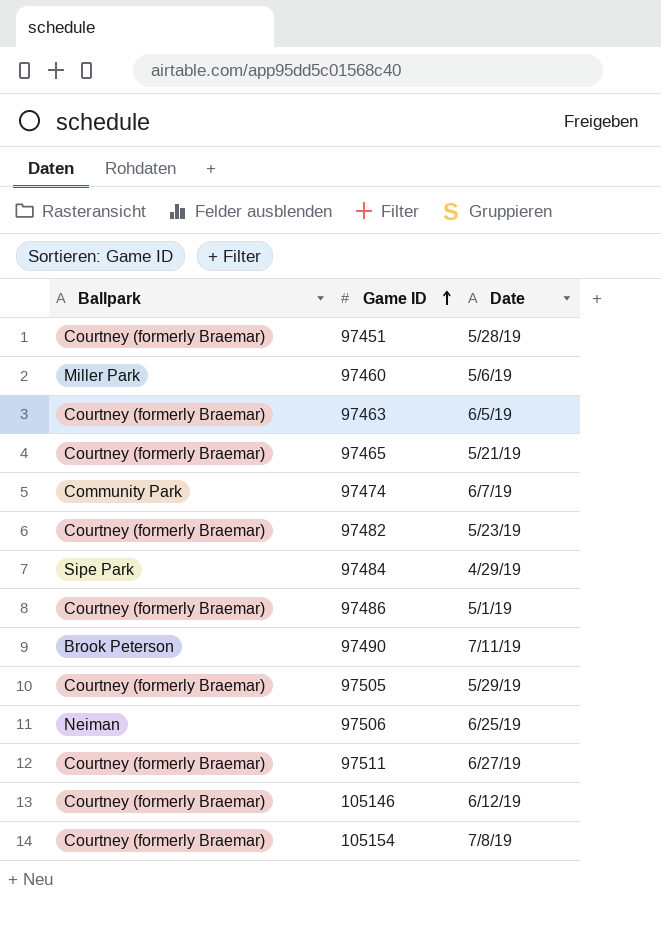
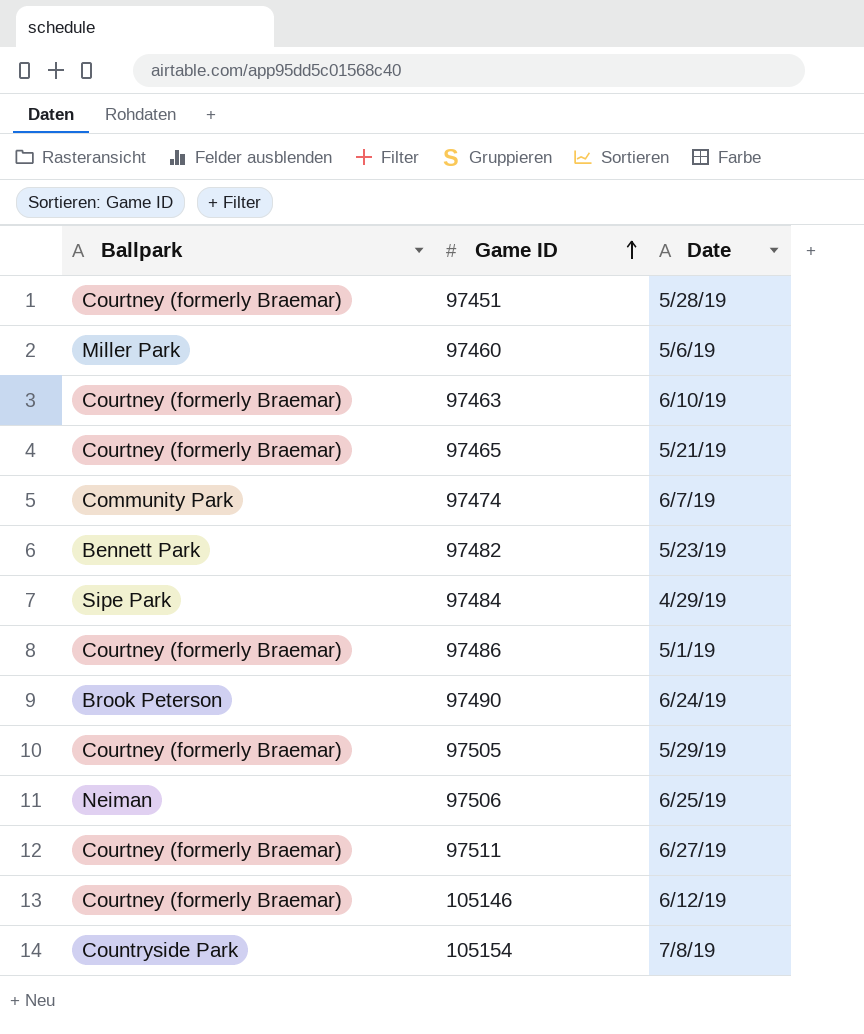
97463 | Date: 6/5/19 -> 6/10/19
97482 | Ballpark: Courtney (formerly Braemar) -> Bennett Park
97490 | Date: 7/11/19 -> 6/24/19
105154 | Ballpark: Courtney (formerly Braemar) -> Countryside Park

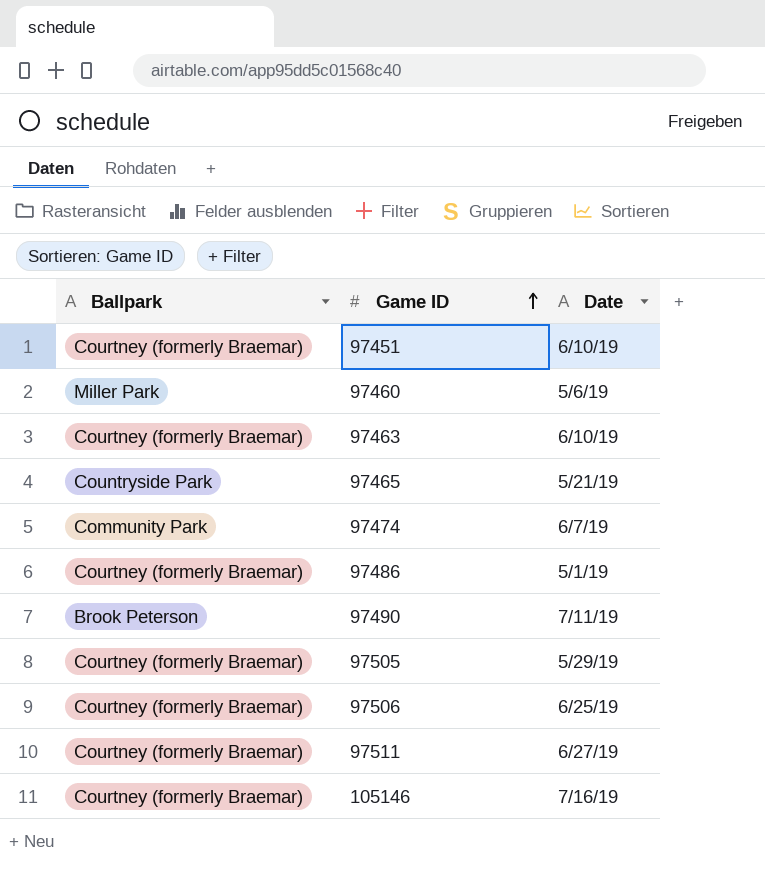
row 97482: Bennett Park | 5/23/19 -> none
row 97484: Sipe Park | 4/29/19 -> none
row 105154: Countryside Park | 7/8/19 -> none
97451 | Date: 5/28/19 -> 6/10/19
97465 | Ballpark: Courtney (formerly Braemar) -> Countryside Park
97490 | Date: 6/24/19 -> 7/11/19
97506 | Ballpark: Neiman -> Courtney (formerly Braemar)
105146 | Date: 6/12/19 -> 7/16/19

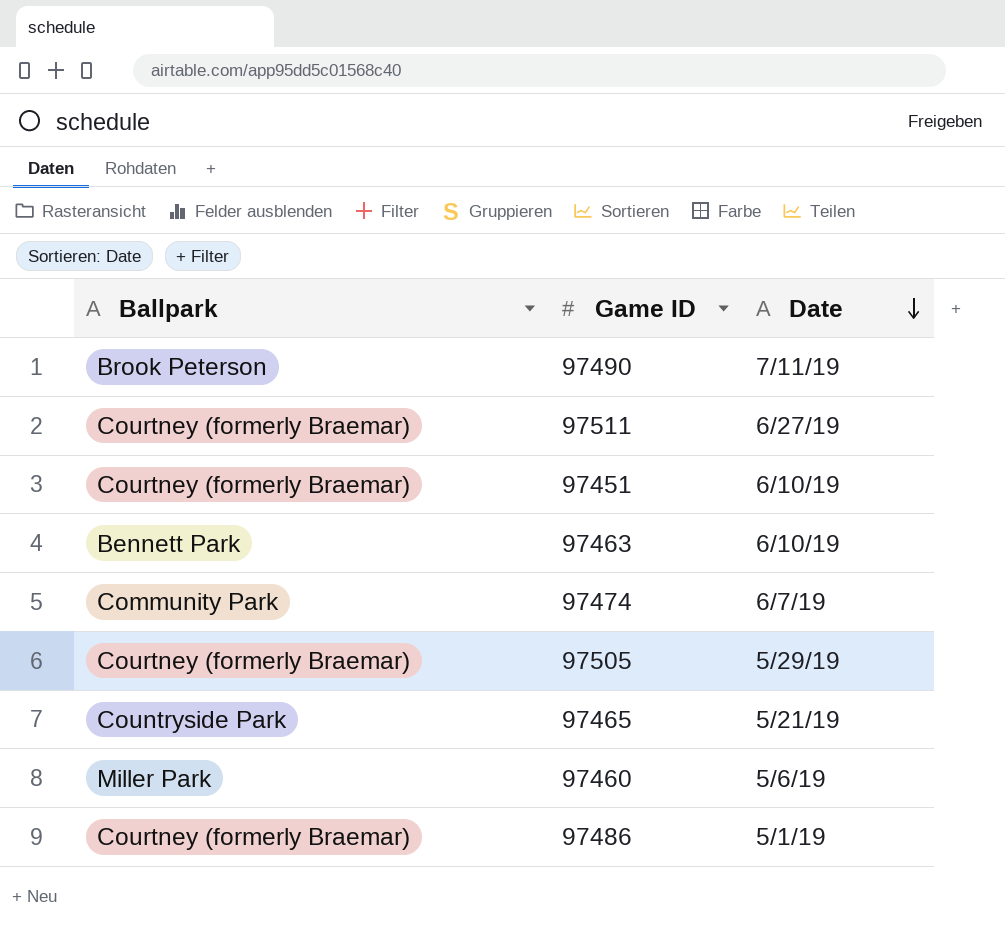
row order: Game ID ascending -> Date descending
row 97506: Courtney (formerly Braemar) | 6/25/19 -> none
row 105146: Courtney (formerly Braemar) | 7/16/19 -> none
97463 | Ballpark: Courtney (formerly Braemar) -> Bennett Park

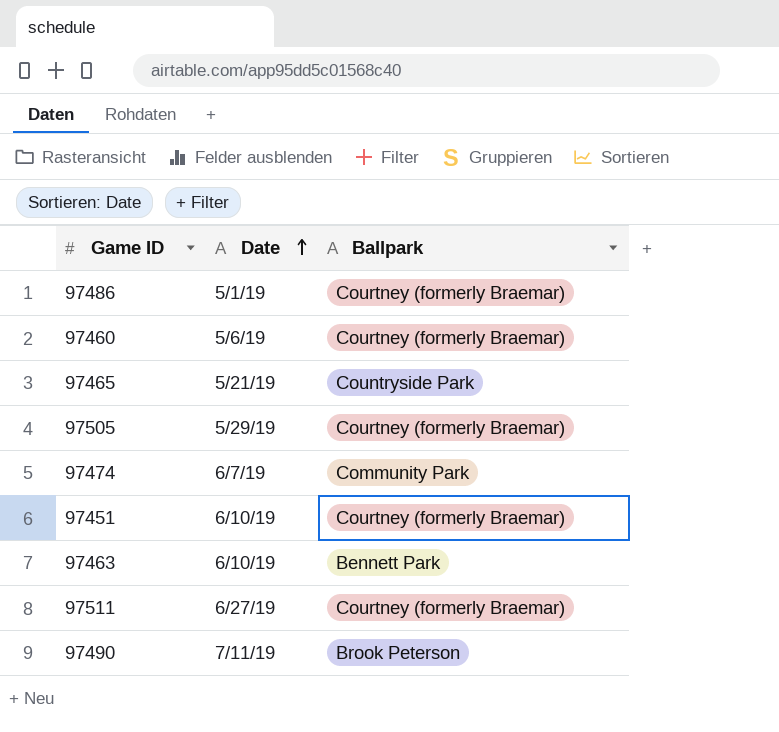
row order: Date descending -> Date ascending
column Ballpark | position: 1 -> 3
97460 | Ballpark: Miller Park -> Courtney (formerly Braemar)

